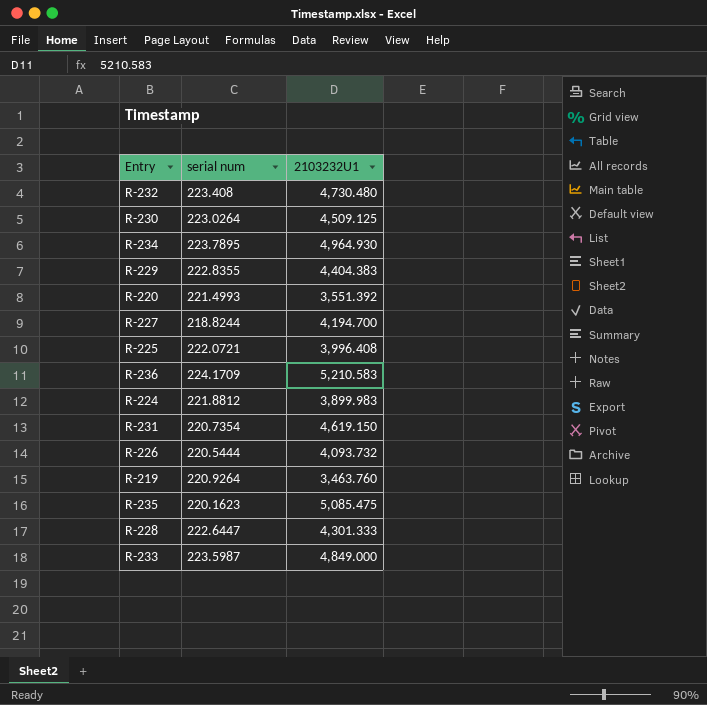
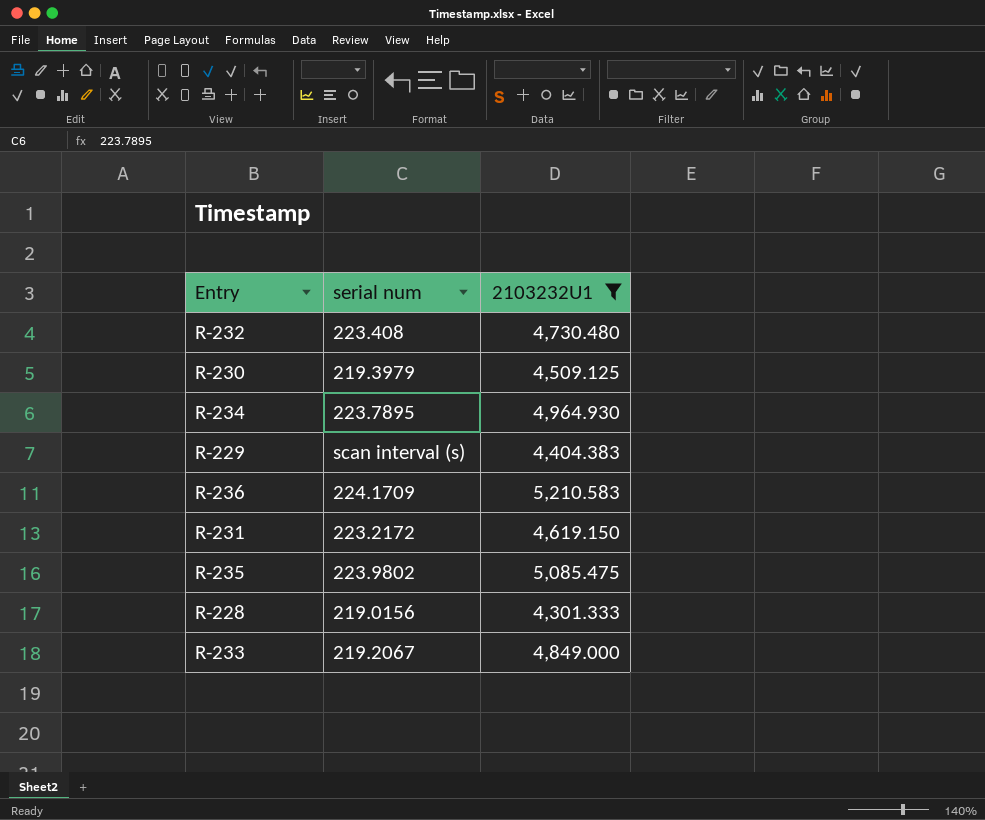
filter: none -> 2103232U1 >= 4,301.333
R-230 | serial num: 223.0264 -> 219.3979
R-229 | serial num: 222.8355 -> scan interval (s)
R-231 | serial num: 220.7354 -> 223.2172
R-235 | serial num: 220.1623 -> 223.9802
R-228 | serial num: 222.6447 -> 219.0156
R-233 | serial num: 223.5987 -> 219.2067

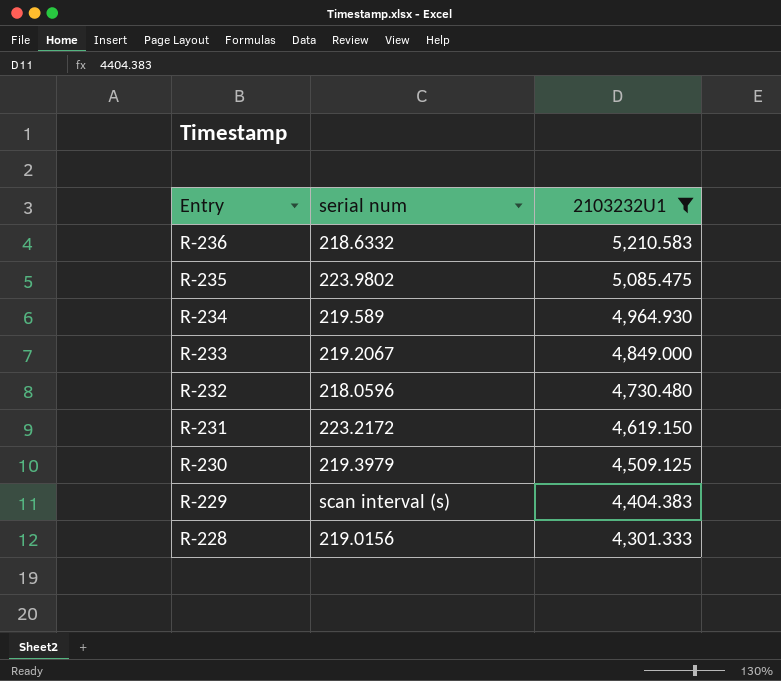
row order: none -> Entry descending
R-236 | serial num: 224.1709 -> 218.6332
R-234 | serial num: 223.7895 -> 219.589
R-232 | serial num: 223.408 -> 218.0596

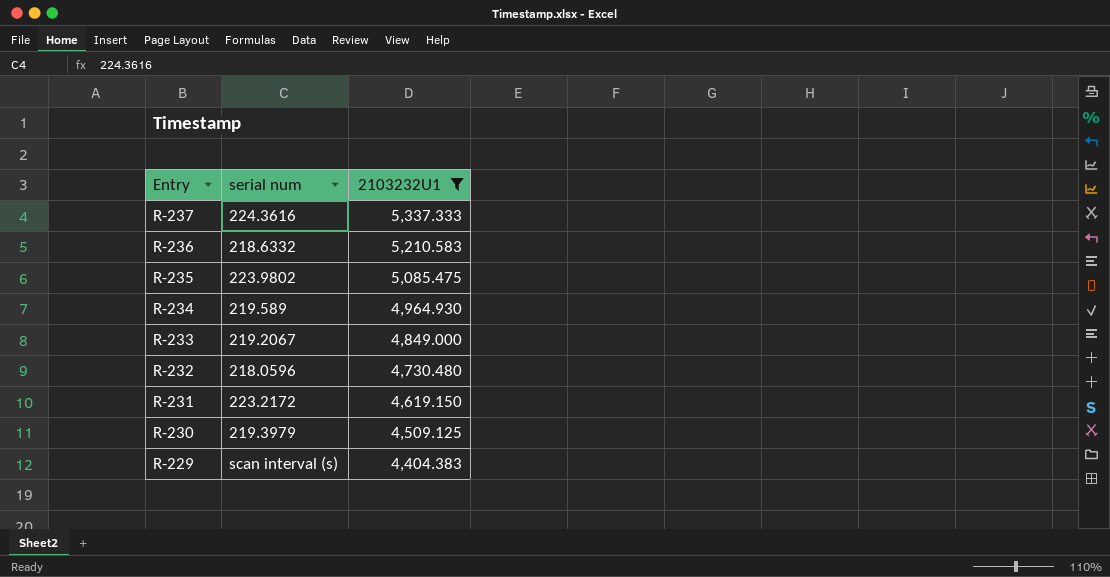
row R-228: 219.0156 | 4,301.333 -> none
row R-237: none -> 224.3616 | 5,337.333

